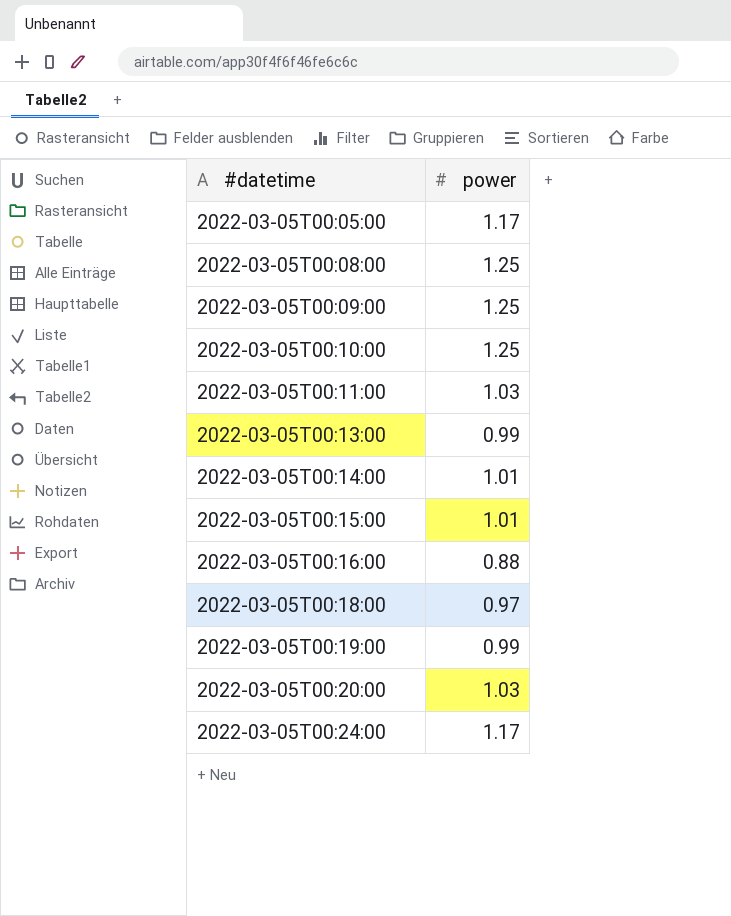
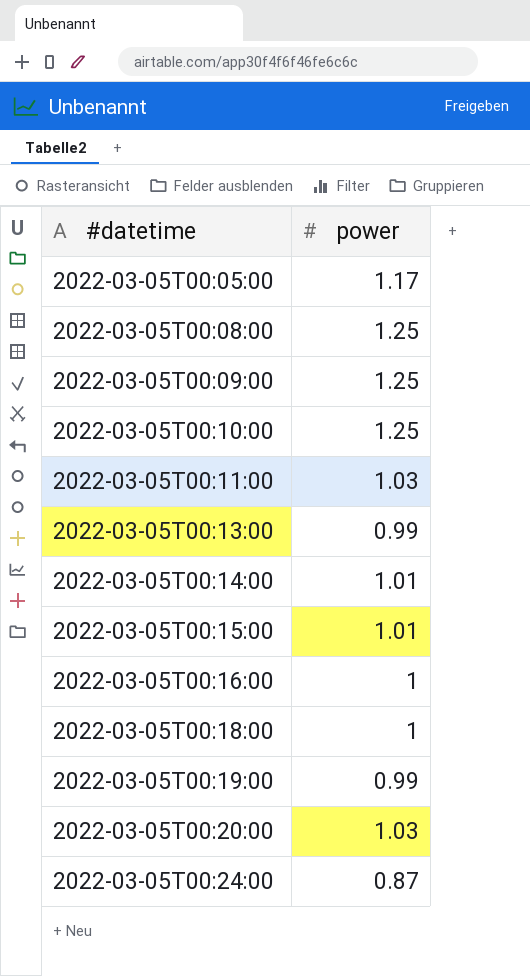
2022-03-05T00:16:00 | power: 0.88 -> 1
2022-03-05T00:18:00 | power: 0.97 -> 1
2022-03-05T00:24:00 | power: 1.17 -> 0.87

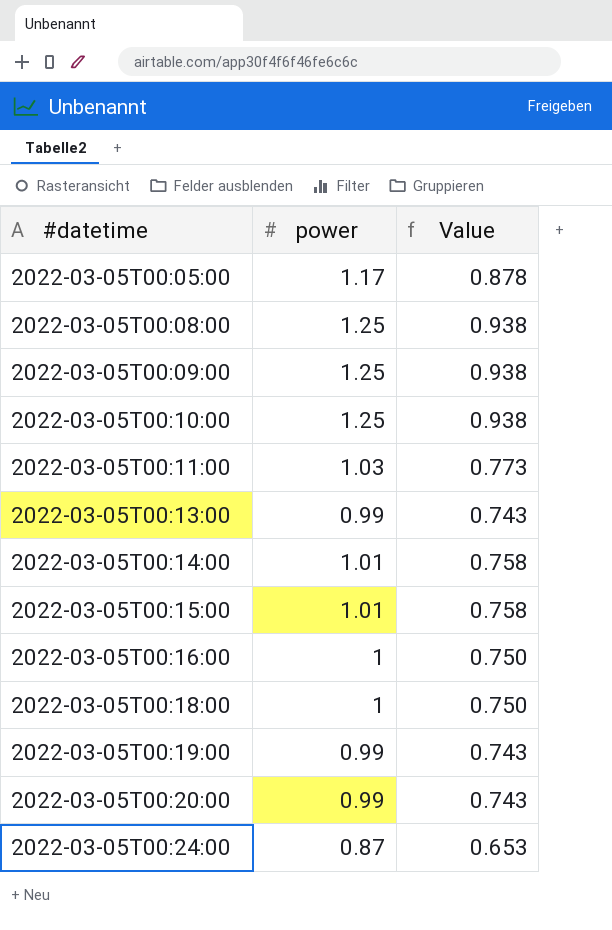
column Value | formula: none -> [power] * 0.75
2022-03-05T00:20:00 | power: 1.03 -> 0.99

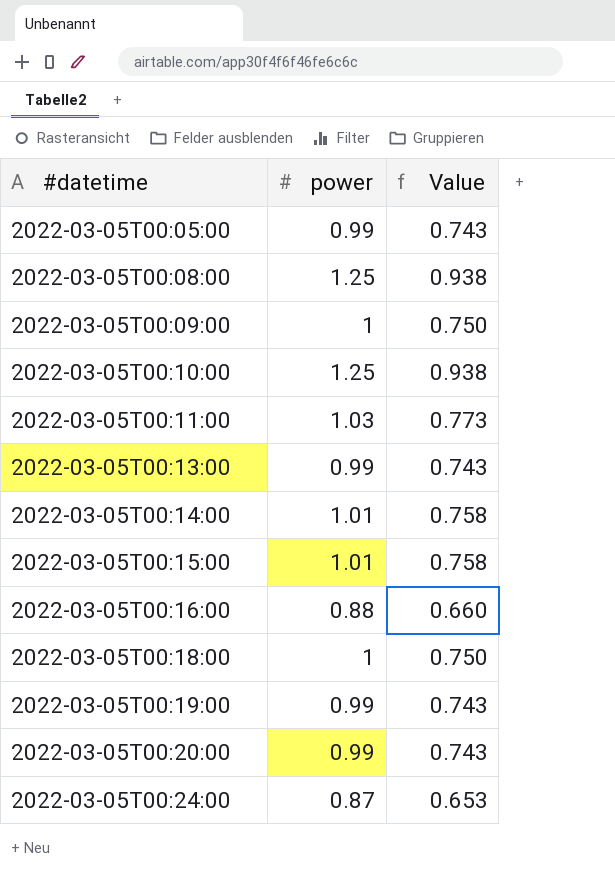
2022-03-05T00:05:00 | power: 1.17 -> 0.99
2022-03-05T00:05:00 | Value: 0.878 -> 0.743
2022-03-05T00:09:00 | power: 1.25 -> 1
2022-03-05T00:09:00 | Value: 0.938 -> 0.750
2022-03-05T00:16:00 | power: 1 -> 0.88
2022-03-05T00:16:00 | Value: 0.750 -> 0.660

